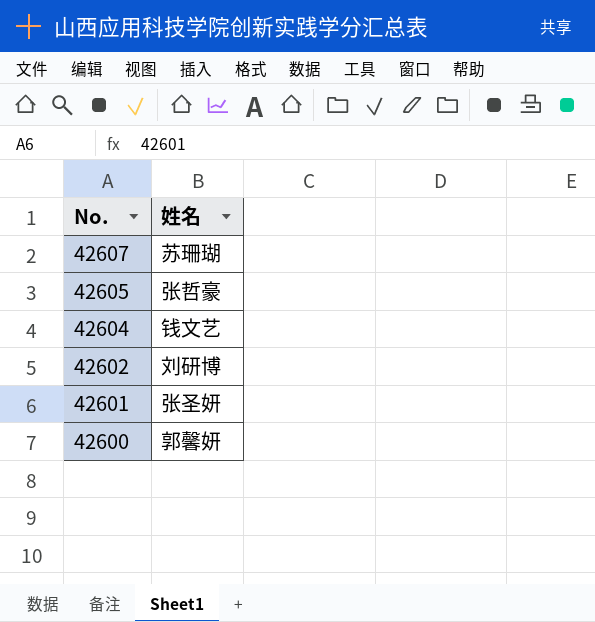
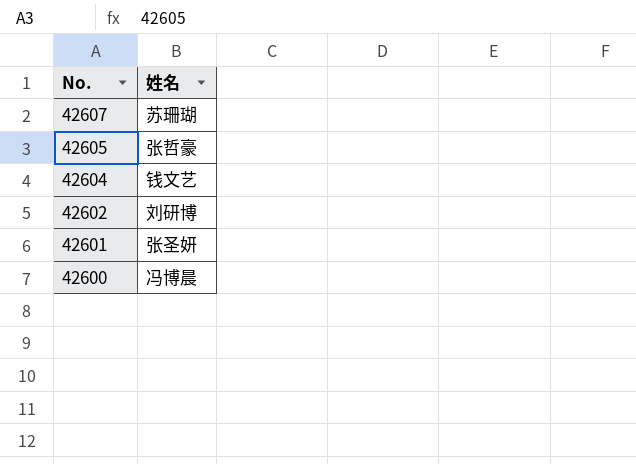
42600 | 姓名: 郭馨妍 -> 冯博晨

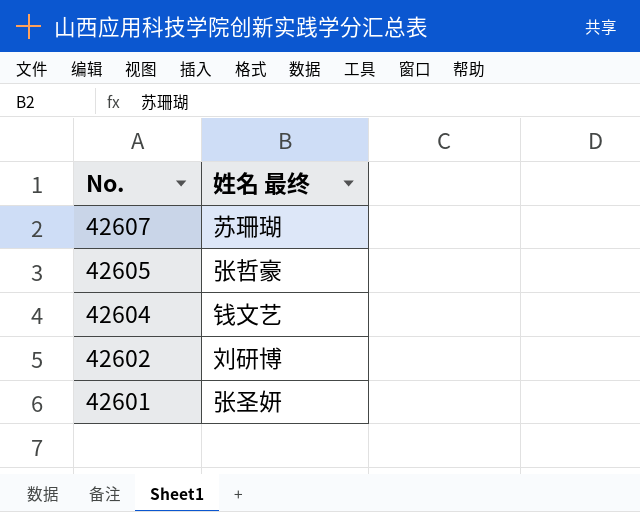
column name: 姓名 -> 姓名 最终
row 42600: 冯博晨 -> none

